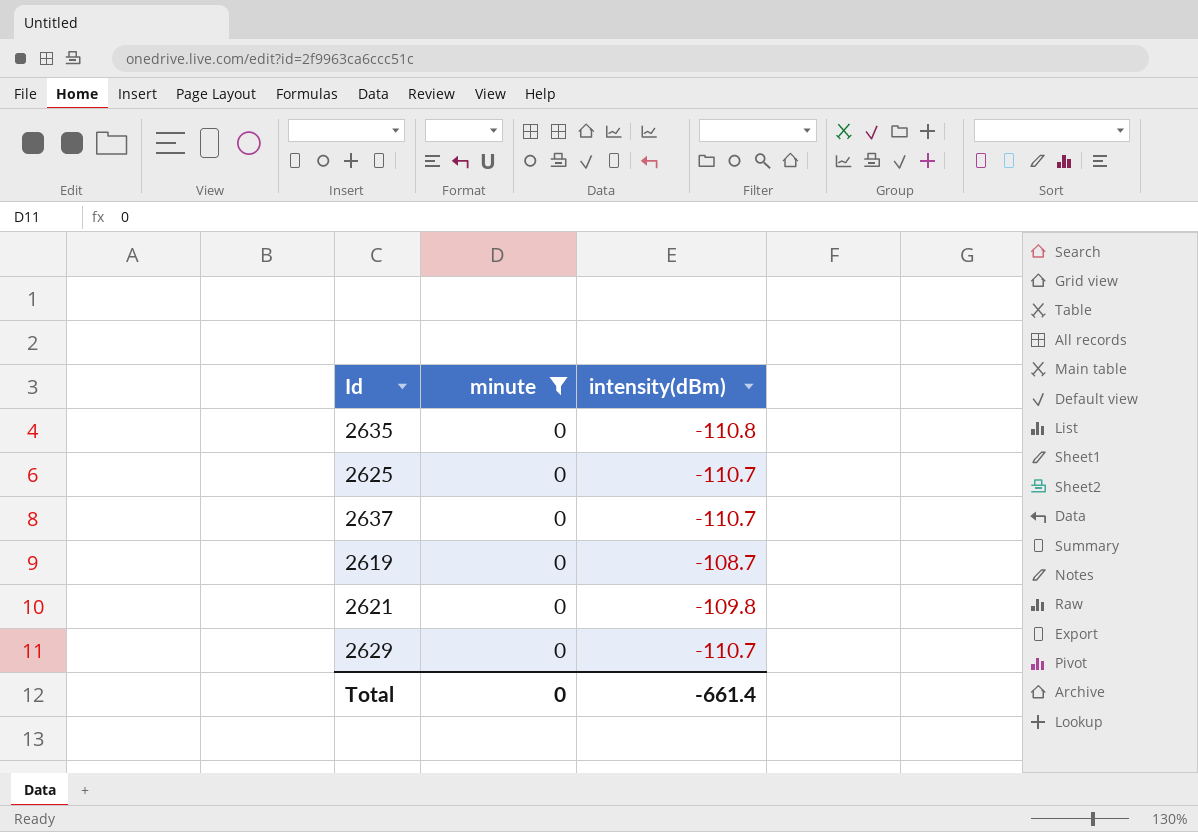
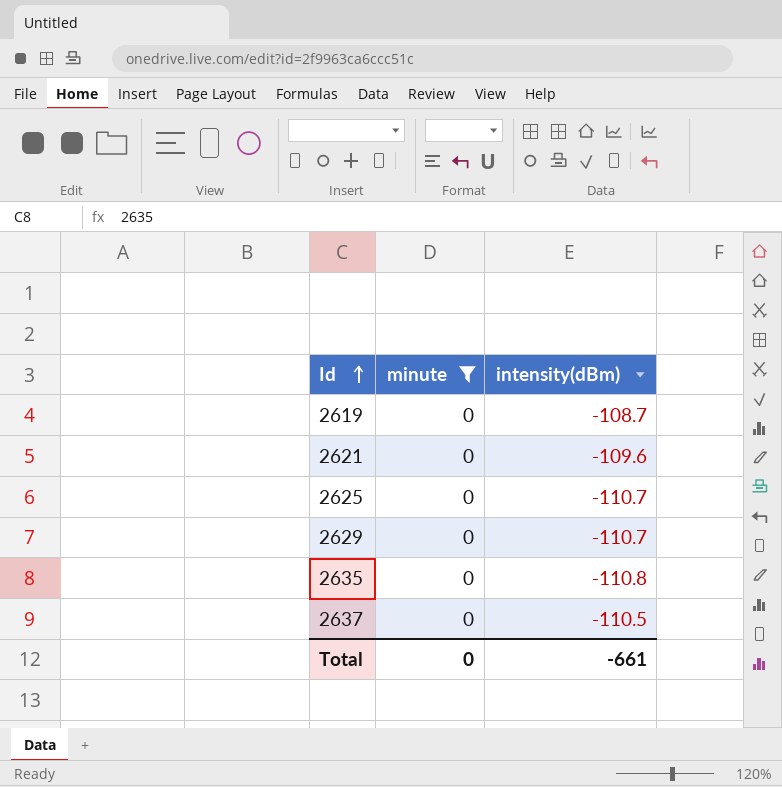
row order: none -> Id ascending
2621 | intensity(dBm): -109.8 -> -109.6
2637 | intensity(dBm): -110.7 -> -110.5
Total | intensity(dBm): -661.4 -> -661

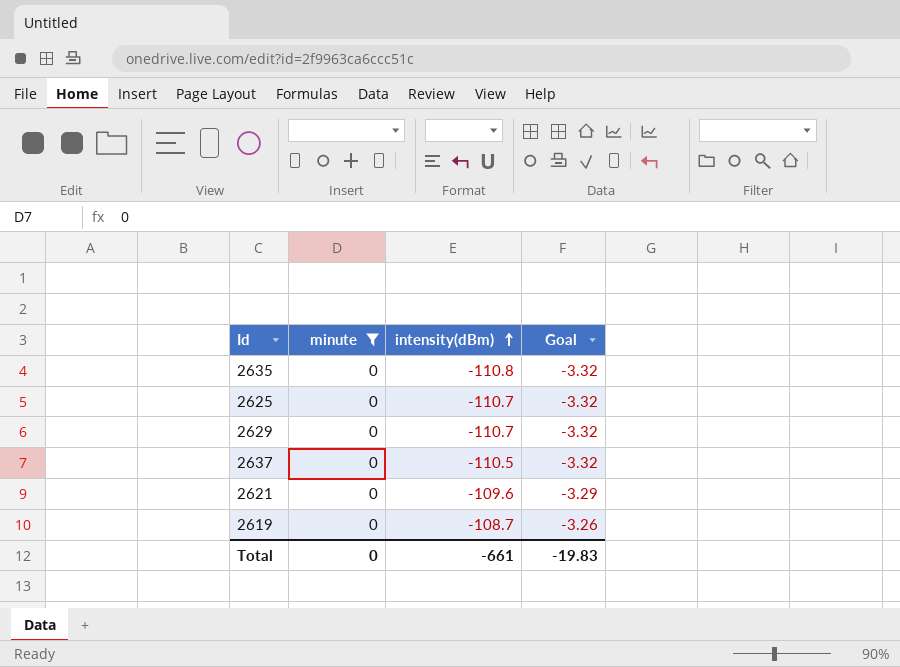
row order: Id ascending -> intensity(dBm) ascending
column Goal | formula: none -> [intensity(dBm)] * 0.03

